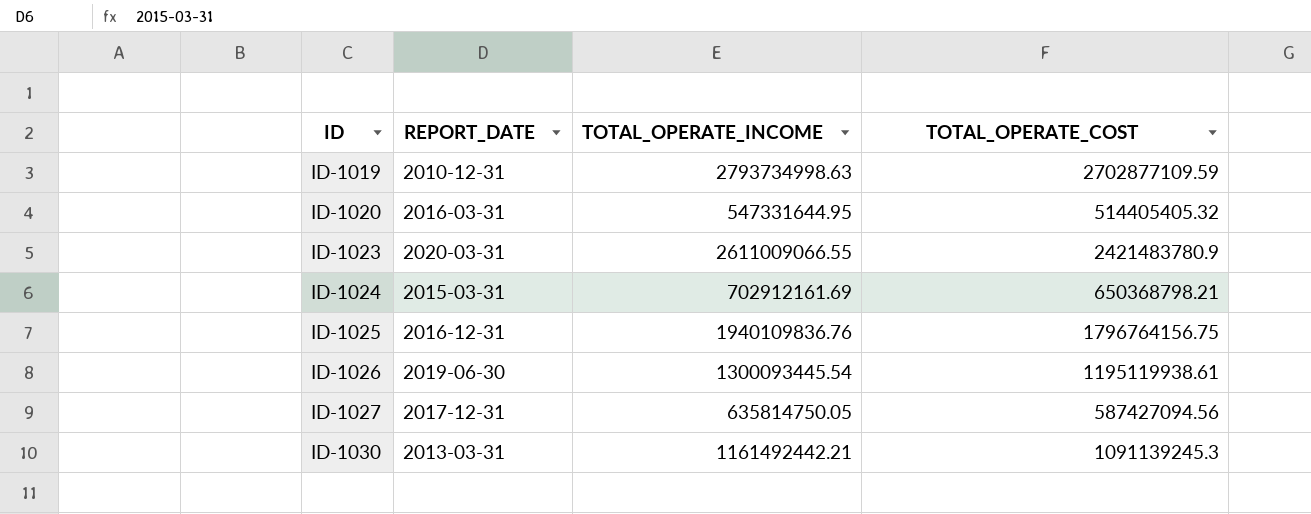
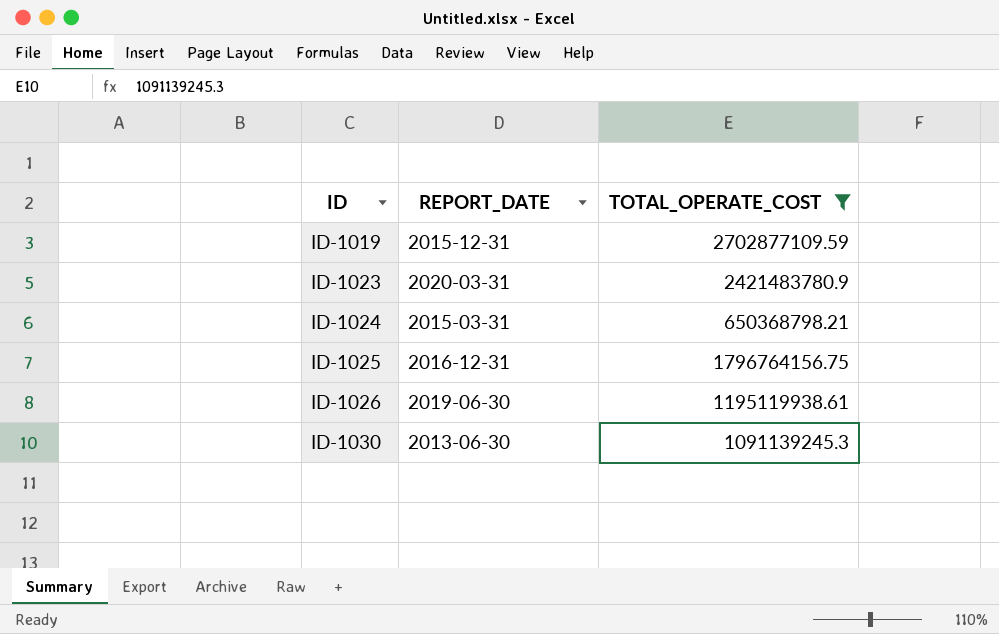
filter: none -> TOTAL_OPERATE_COST >= 650368798.21
column TOTAL_OPERATE_INCOME | position: 3 -> none
ID-1019 | REPORT_DATE: 2010-12-31 -> 2015-12-31
ID-1030 | REPORT_DATE: 2013-03-31 -> 2013-06-30

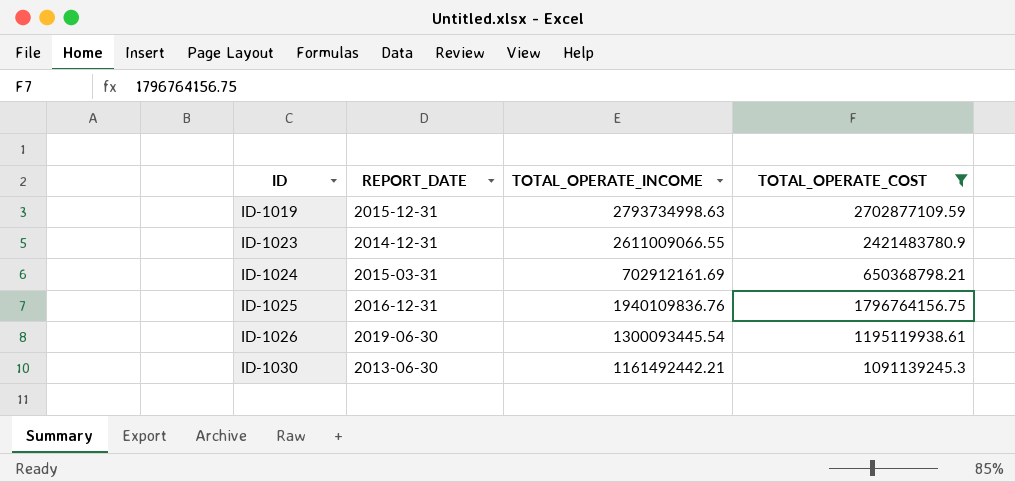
column TOTAL_OPERATE_INCOME | position: none -> 3
ID-1023 | REPORT_DATE: 2020-03-31 -> 2014-12-31

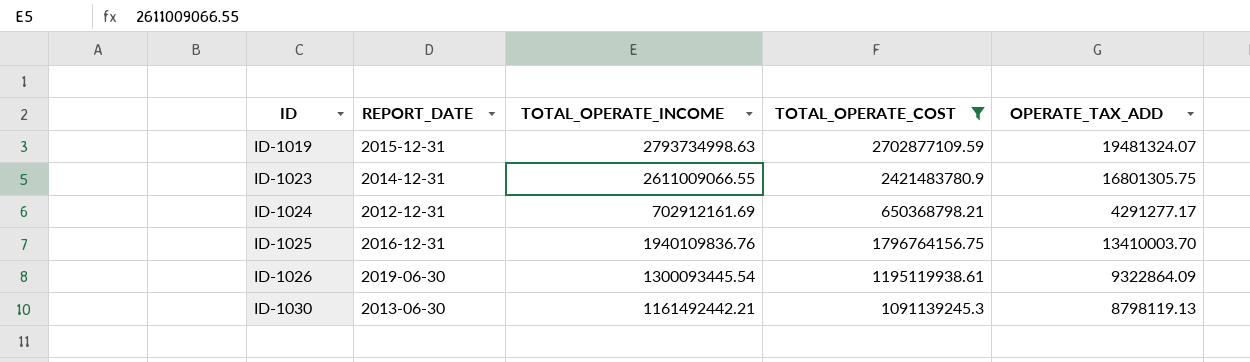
column OPERATE_TAX_ADD | position: none -> 5
ID-1024 | REPORT_DATE: 2015-03-31 -> 2012-12-31

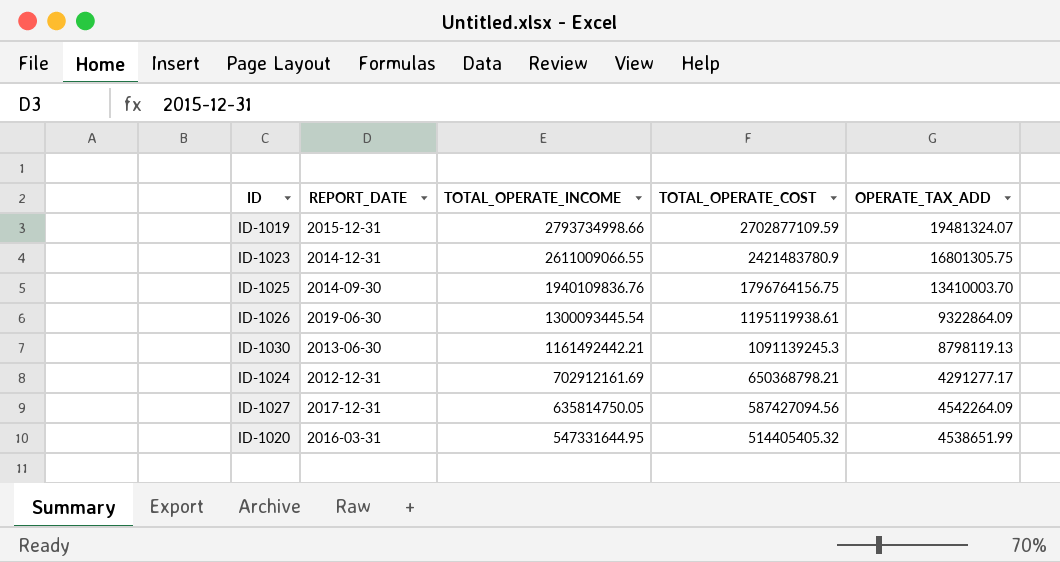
filter: TOTAL_OPERATE_COST >= 650368798.21 -> none
row order: ID ascending -> TOTAL_OPERATE_INCOME descending
ID-1019 | TOTAL_OPERATE_INCOME: 2793734998.63 -> 2793734998.66
ID-1025 | REPORT_DATE: 2016-12-31 -> 2014-09-30

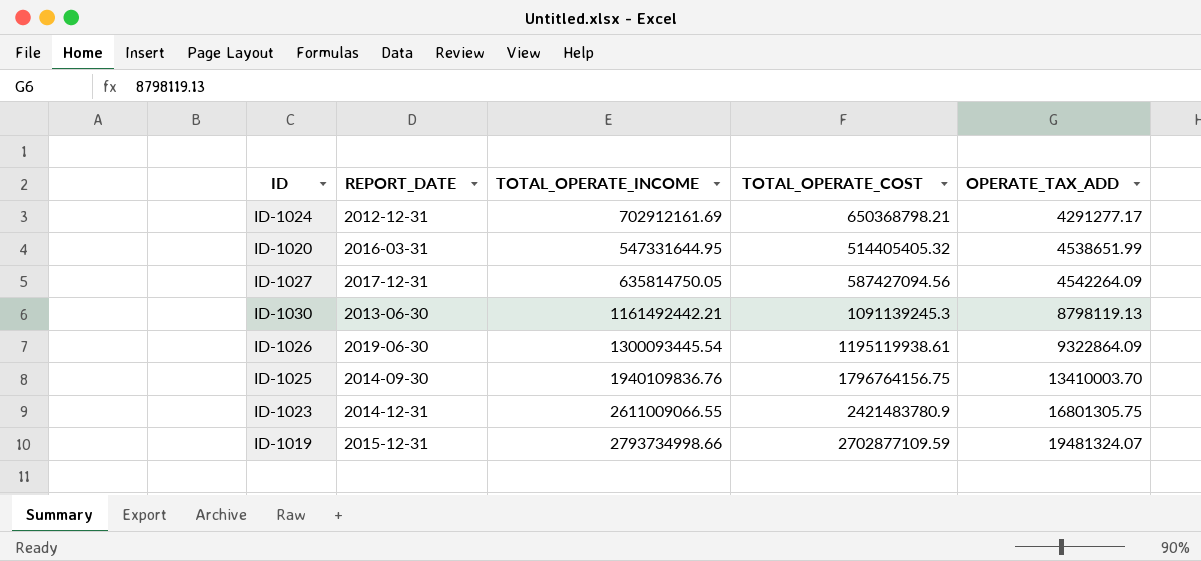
row order: TOTAL_OPERATE_INCOME descending -> OPERATE_TAX_ADD ascending

